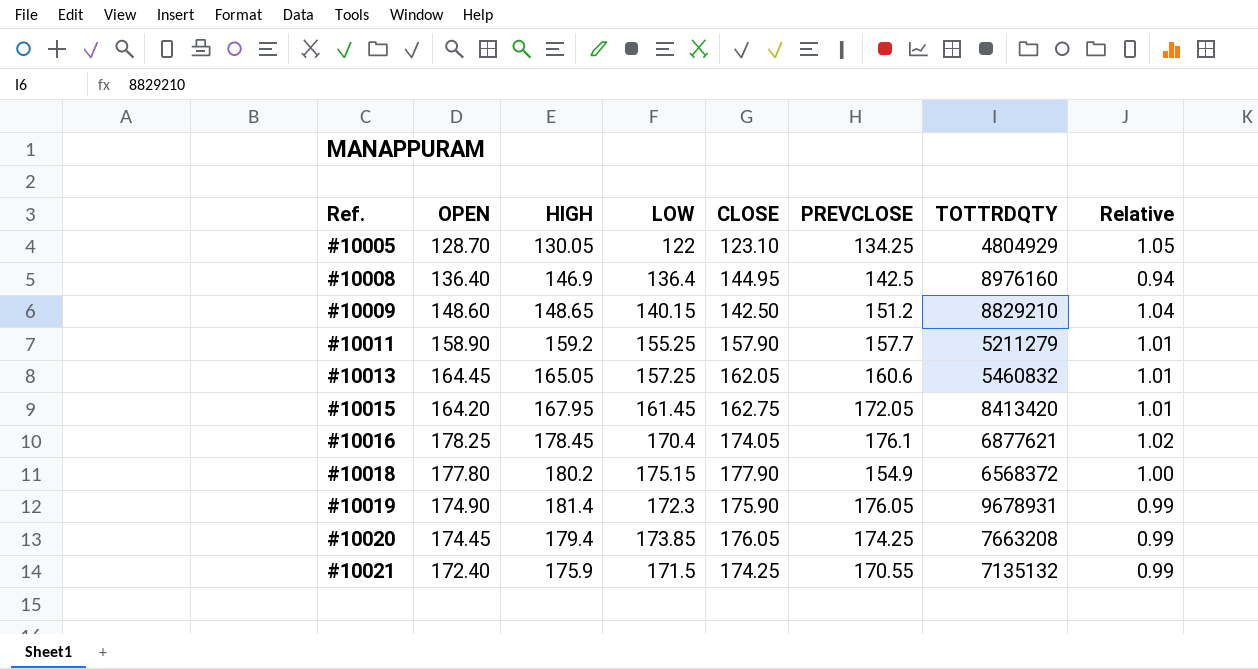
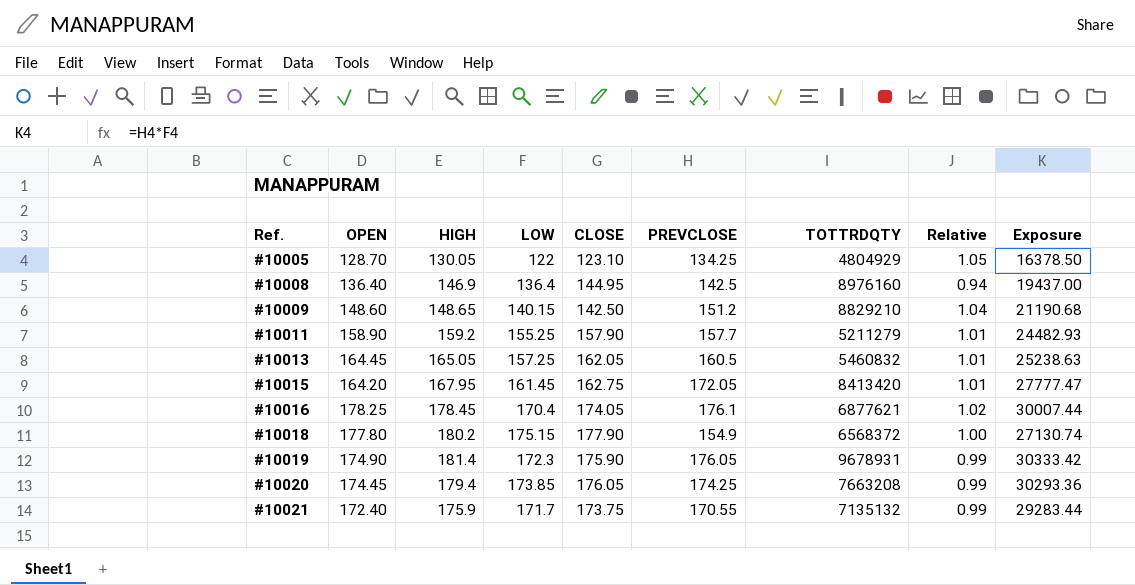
column Exposure | formula: none -> [LOW] * [PREVCLOSE]
#10013 | PREVCLOSE: 160.6 -> 160.5
#10021 | LOW: 171.5 -> 171.7
#10021 | CLOSE: 174.25 -> 173.75

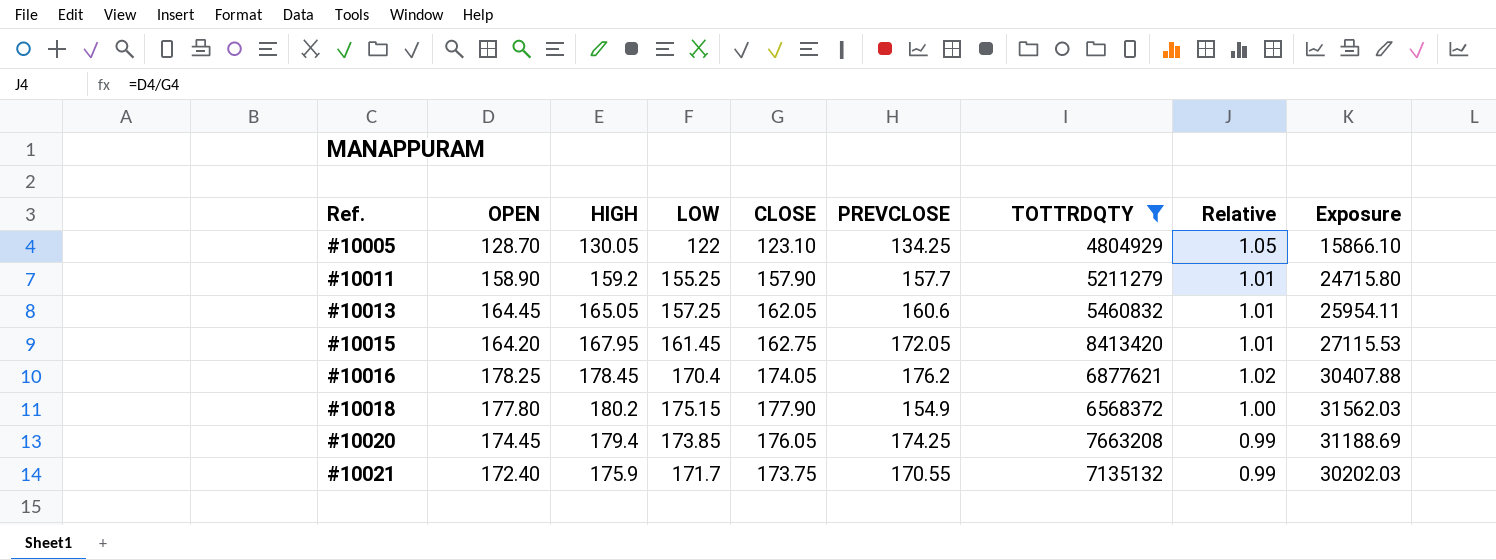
filter: none -> TOTTRDQTY <= 8413420
column Exposure | formula: [LOW] * [PREVCLOSE] -> [HIGH] * [LOW]
#10013 | PREVCLOSE: 160.5 -> 160.6
#10016 | PREVCLOSE: 176.1 -> 176.2

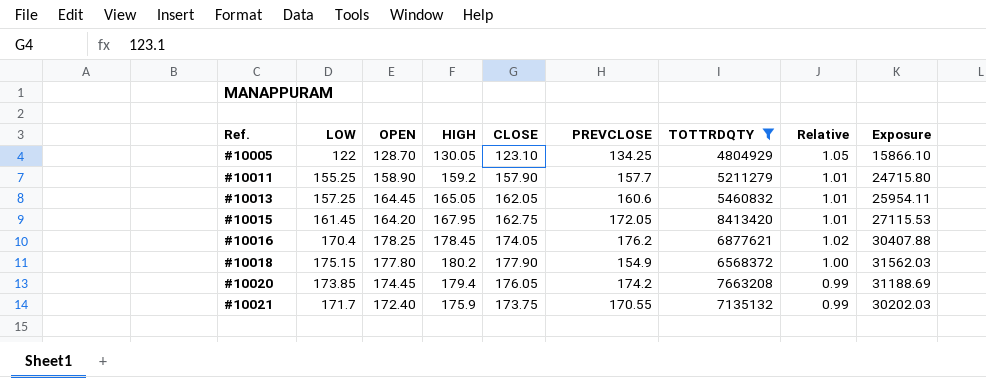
column LOW | position: 4 -> 2
#10020 | PREVCLOSE: 174.25 -> 174.2

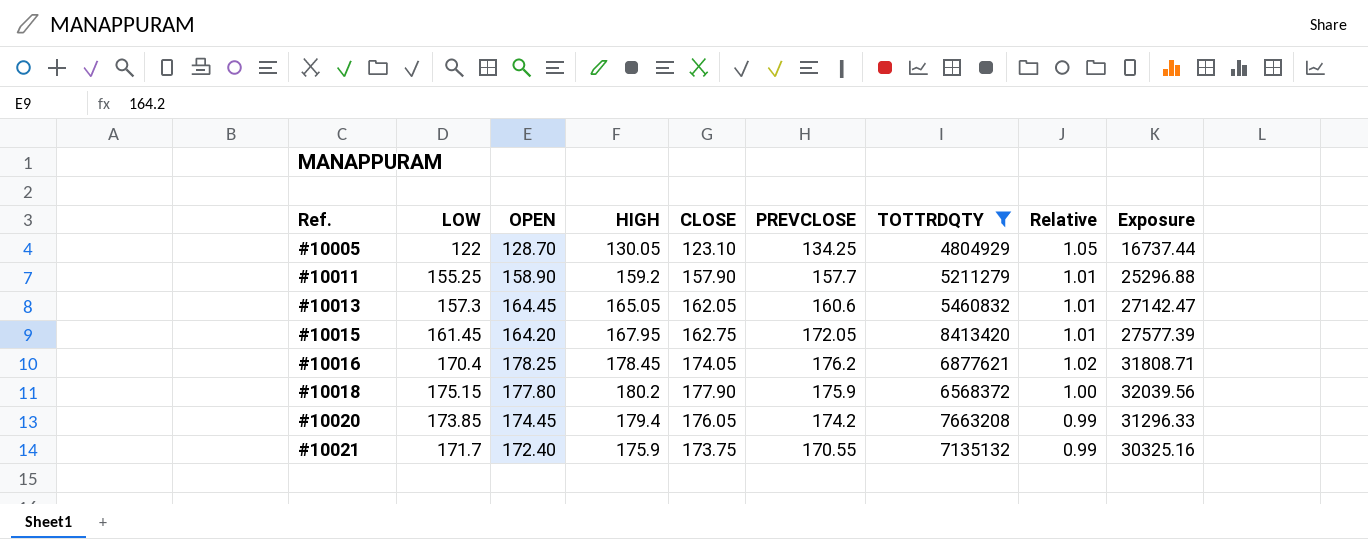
column Exposure | formula: [LOW] * [HIGH] -> [OPEN] * [HIGH]
#10013 | LOW: 157.25 -> 157.3
#10018 | PREVCLOSE: 154.9 -> 175.9

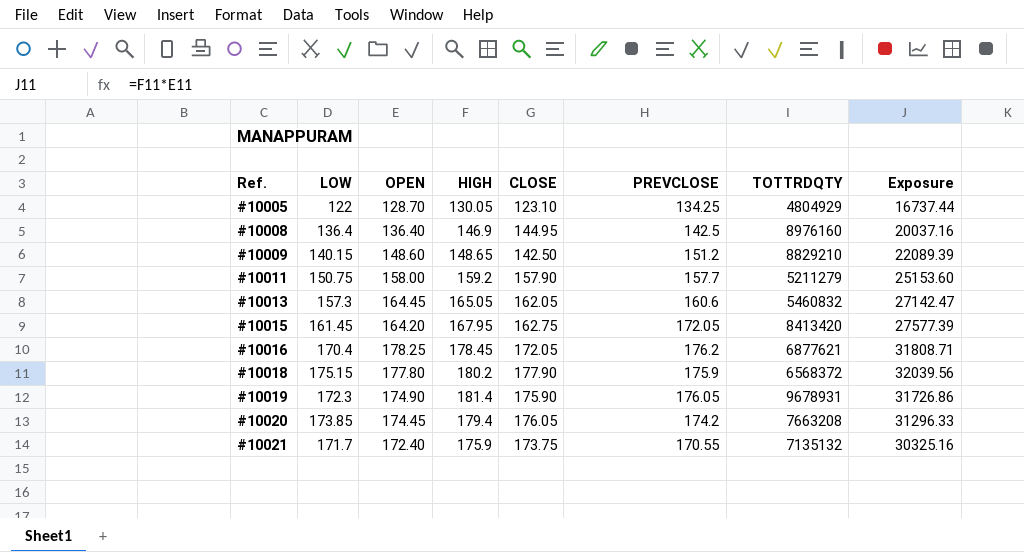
filter: TOTTRDQTY <= 8413420 -> none
column Relative | formula: [OPEN] / [CLOSE] -> none
#10011 | LOW: 155.25 -> 150.75
#10011 | OPEN: 158.90 -> 158.00
#10011 | Exposure: 25296.88 -> 25153.60
#10016 | CLOSE: 174.05 -> 172.05

